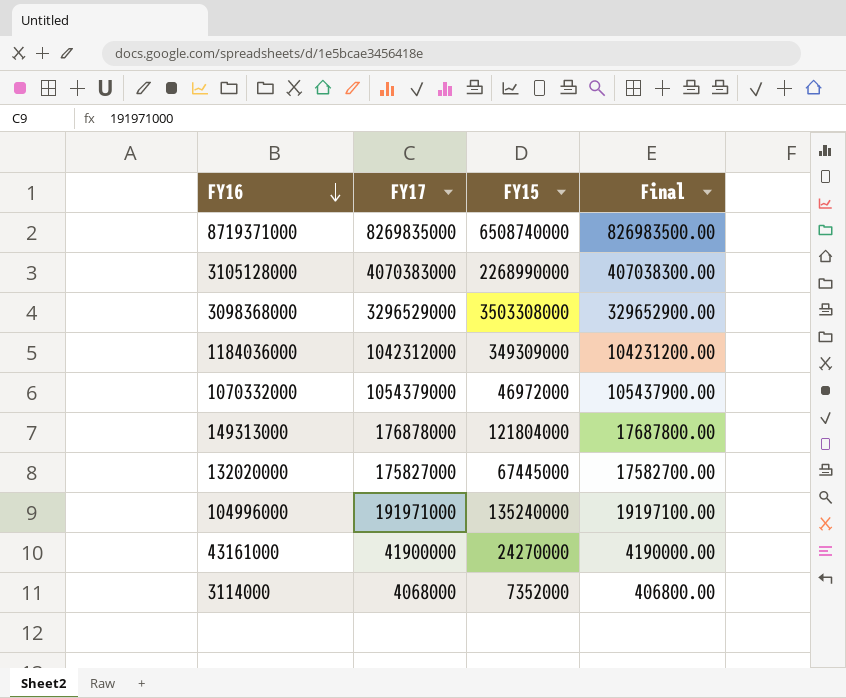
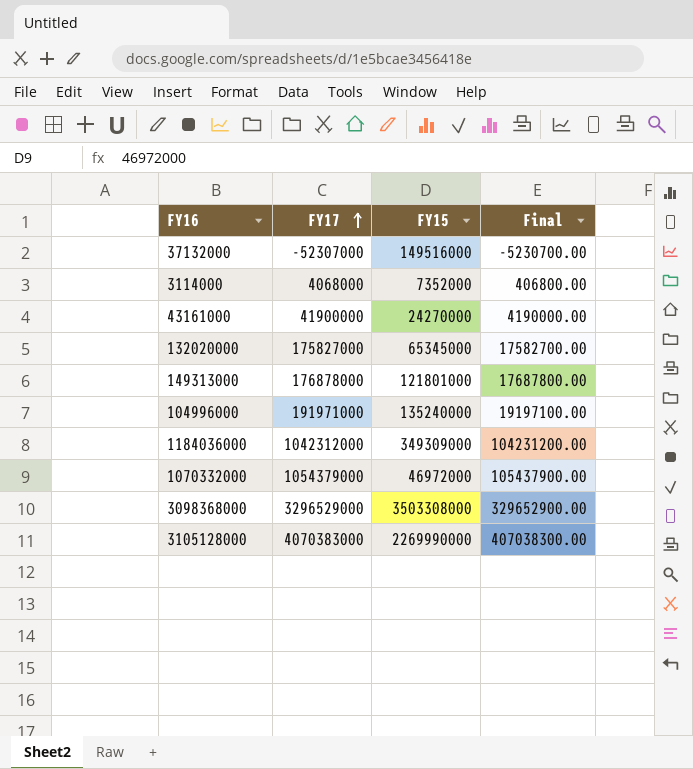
row order: FY16 descending -> FY17 ascending
row 8719371000: 8269835000 | 6508740000 | 826983500.00 -> none
row 37132000: none -> -52307000 | 149516000 | -5230700.00
132020000 | FY15: 67445000 -> 65345000
149313000 | FY15: 121804000 -> 121801000
3105128000 | FY15: 2268990000 -> 2269990000

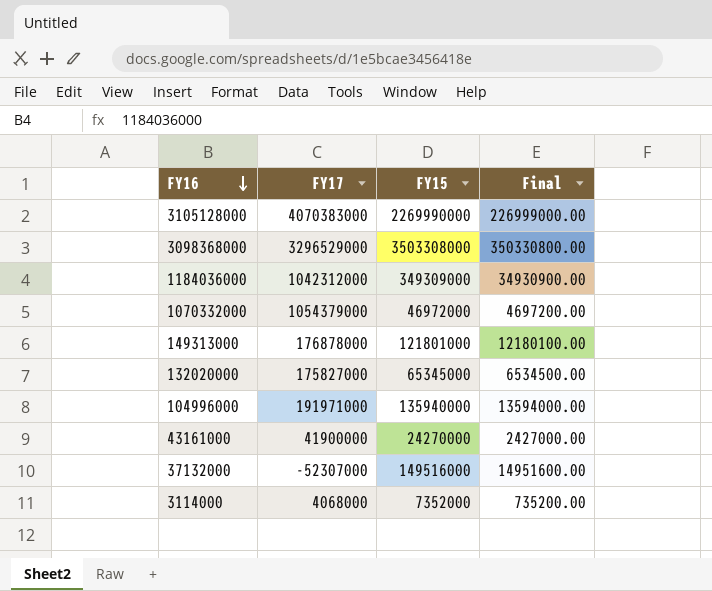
row order: FY17 ascending -> FY16 descending
column Final | formula: [FY17] * 0.1 -> [FY15] * 0.1
104996000 | FY15: 135240000 -> 135940000

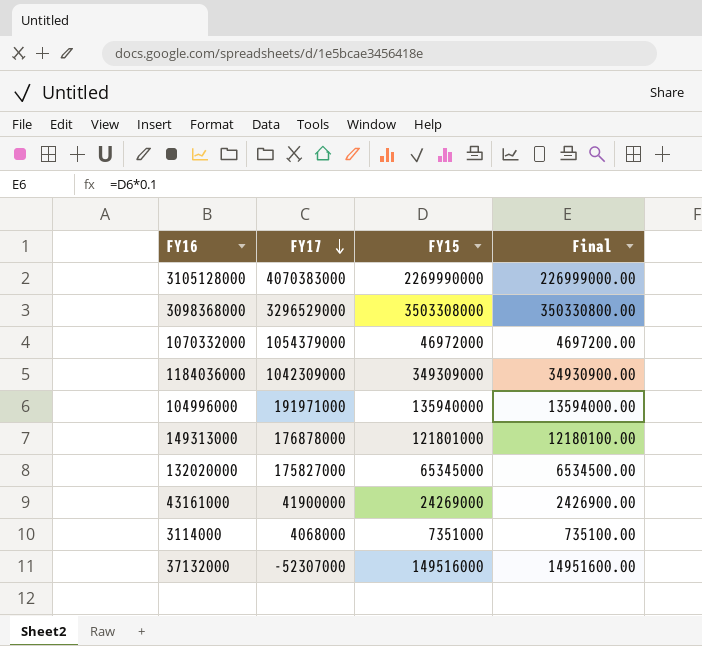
row order: FY16 descending -> FY17 descending
1184036000 | FY17: 1042312000 -> 1042309000
43161000 | FY15: 24270000 -> 24269000
43161000 | Final: 2427000.00 -> 2426900.00
3114000 | FY15: 7352000 -> 7351000
3114000 | Final: 735200.00 -> 735100.00

